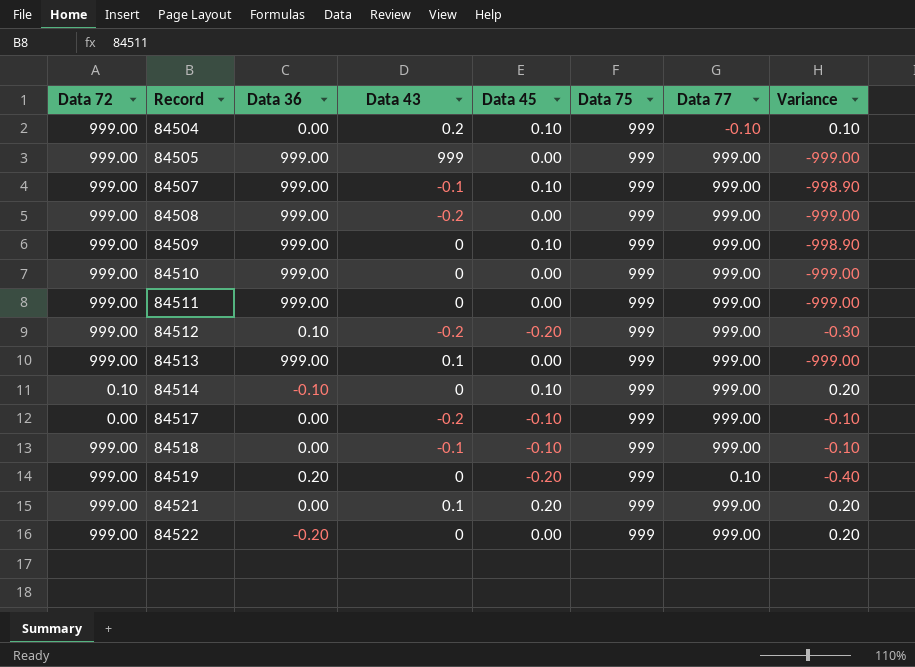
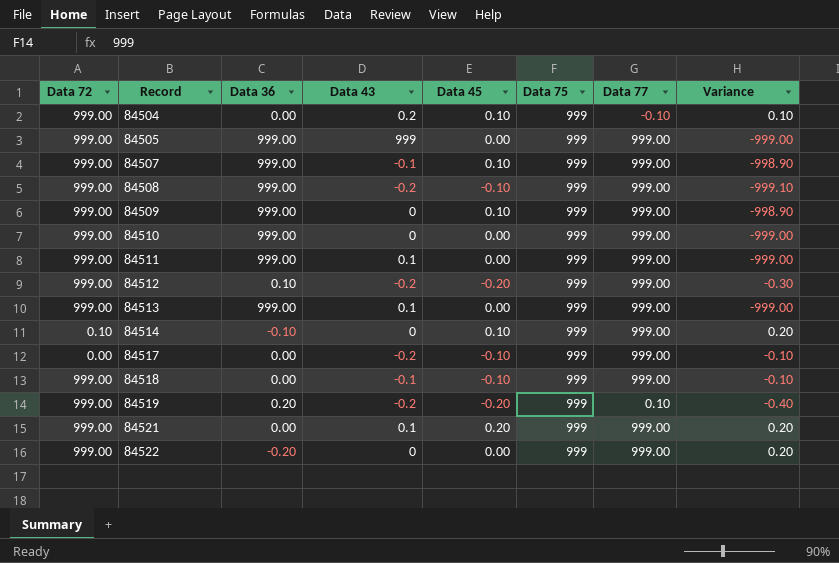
84508 | Data 45: 0.00 -> -0.10
84508 | Variance: -999.00 -> -999.10
84511 | Data 43: 0 -> 0.1
84519 | Data 43: 0 -> -0.2

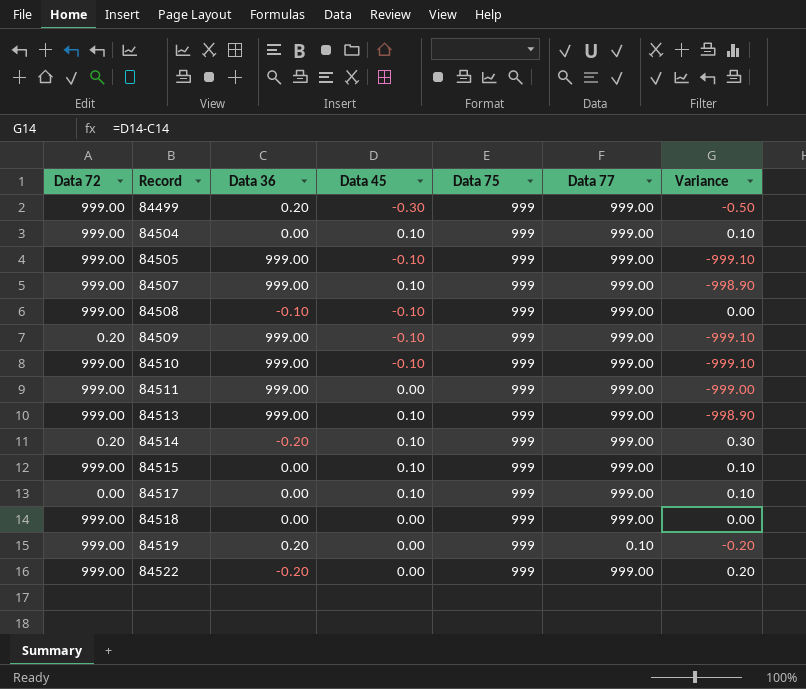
column Data 43 | position: 4 -> none
row 84512: 999.00 | 0.10 | -0.2 | -0.20 | 999 | 999.00 | -0.30 -> none
row 84521: 999.00 | 0.00 | 0.1 | 0.20 | 999 | 999.00 | 0.20 -> none
row 84499: none -> 999.00 | 0.20 | -0.30 | 999 | 999.00 | -0.50
84504 | Data 77: -0.10 -> 999.00
84505 | Data 45: 0.00 -> -0.10
84505 | Variance: -999.00 -> -999.10
84508 | Data 36: 999.00 -> -0.10
84508 | Variance: -999.10 -> 0.00
84509 | Data 72: 999.00 -> 0.20
84509 | Data 45: 0.10 -> -0.10
84509 | Variance: -998.90 -> -999.10
84510 | Data 45: 0.00 -> -0.10
84510 | Variance: -999.00 -> -999.10
84513 | Data 45: 0.00 -> 0.10
84513 | Variance: -999.00 -> -998.90
84514 | Data 72: 0.10 -> 0.20
84514 | Data 36: -0.10 -> -0.20
84514 | Variance: 0.20 -> 0.30
row 84515: none -> 999.00 | 0.00 | 0.10 | 999 | 999.00 | 0.10
84517 | Data 45: -0.10 -> 0.10
84517 | Variance: -0.10 -> 0.10
84518 | Data 45: -0.10 -> 0.00
84518 | Variance: -0.10 -> 0.00
84519 | Data 45: -0.20 -> 0.00
84519 | Variance: -0.40 -> -0.20

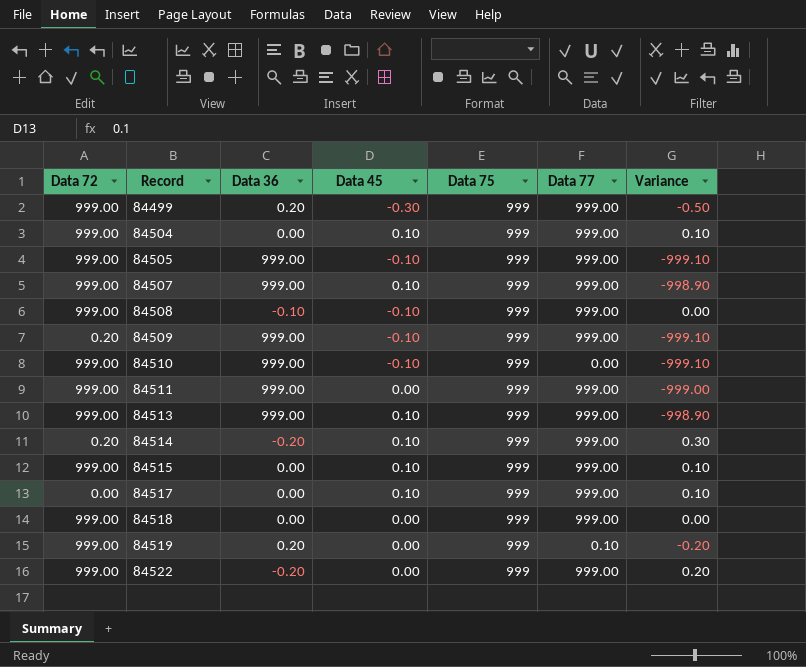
84510 | Data 77: 999.00 -> 0.00

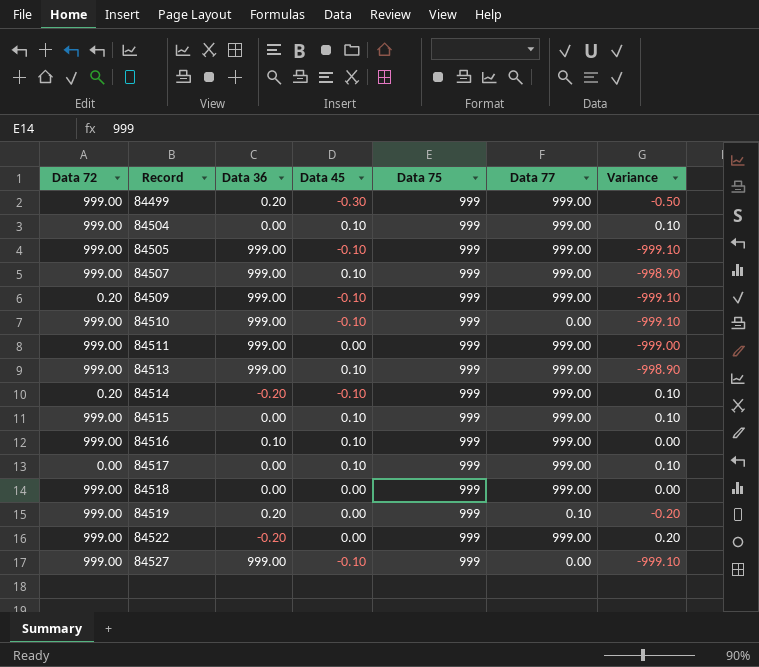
row 84508: 999.00 | -0.10 | -0.10 | 999 | 999.00 | 0.00 -> none
84514 | Data 45: 0.10 -> -0.10
84514 | Variance: 0.30 -> 0.10
row 84516: none -> 999.00 | 0.10 | 0.10 | 999 | 999.00 | 0.00
row 84527: none -> 999.00 | 999.00 | -0.10 | 999 | 0.00 | -999.10

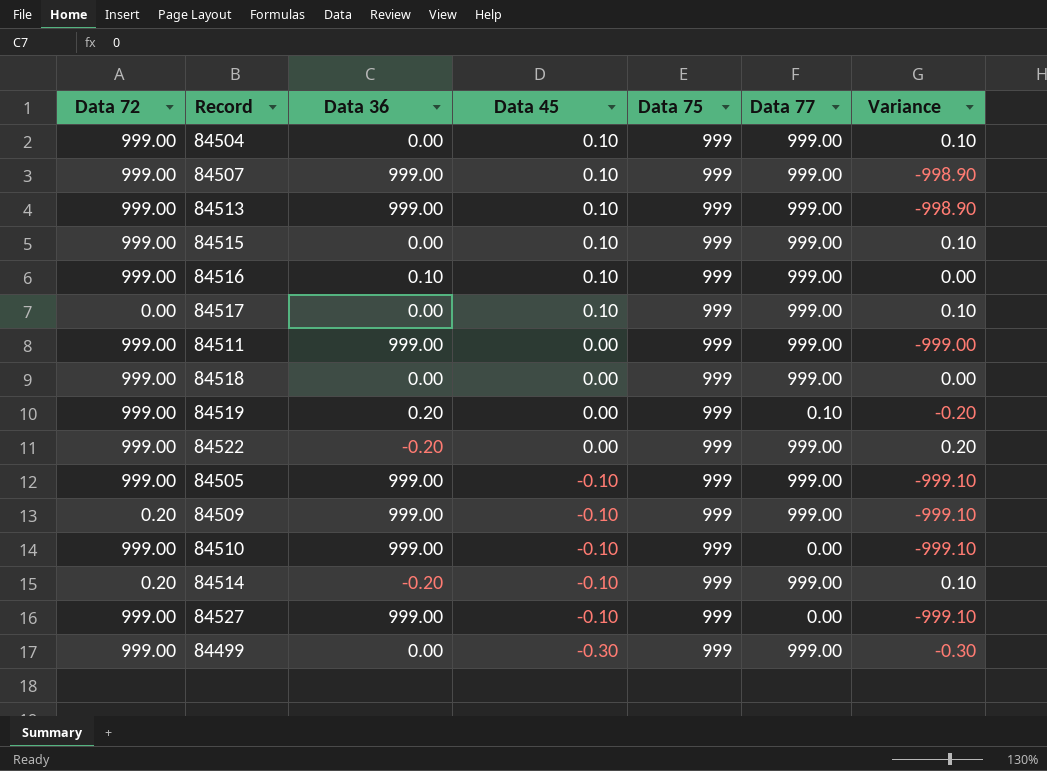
row order: Record ascending -> Data 45 descending
84499 | Data 36: 0.20 -> 0.00
84499 | Variance: -0.50 -> -0.30

